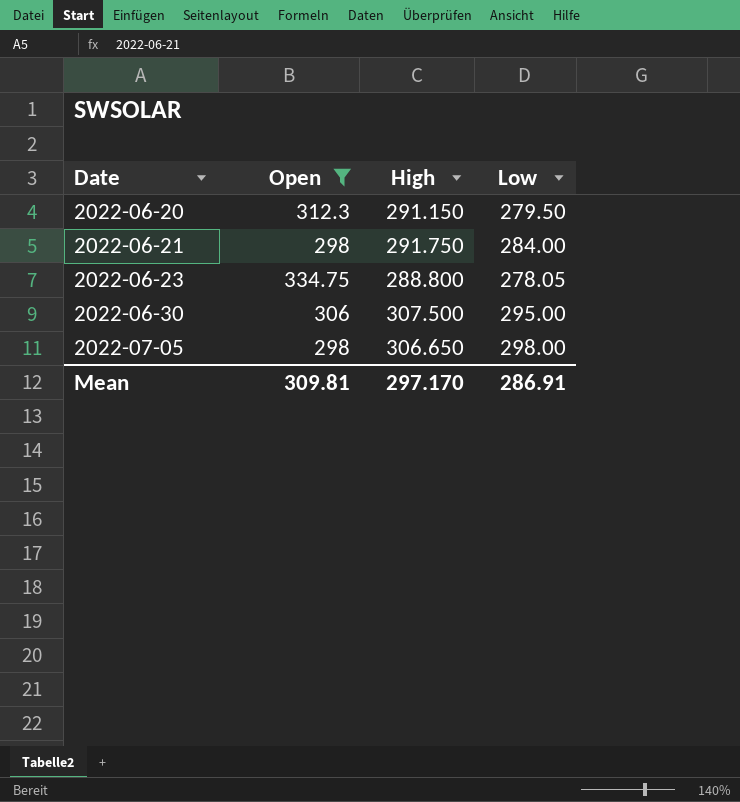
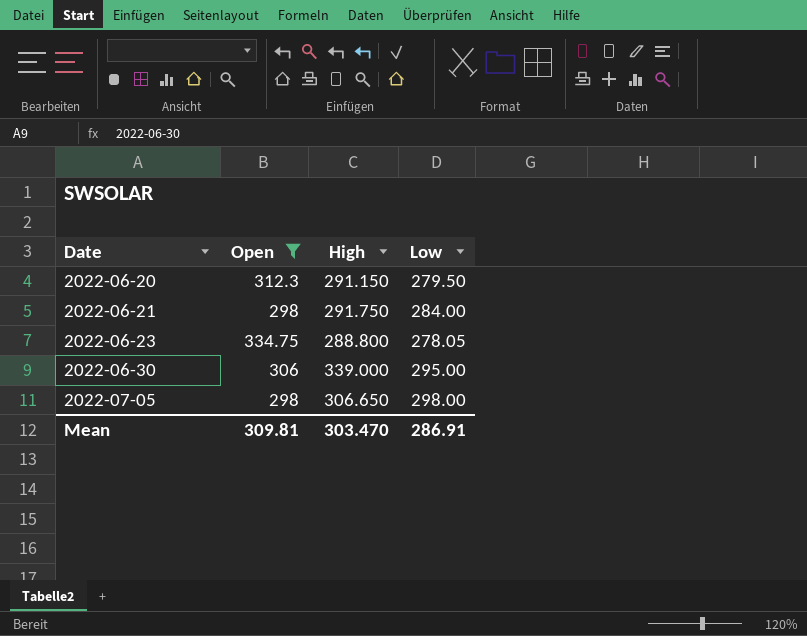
2022-06-30 | High: 307.500 -> 339.000
Mean | High: 297.170 -> 303.470

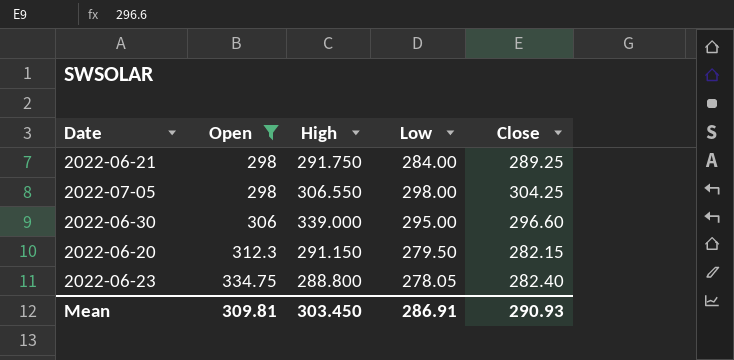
row order: Date ascending -> Open ascending
column Close | position: none -> 5
2022-07-05 | High: 306.650 -> 306.550
Mean | High: 303.470 -> 303.450

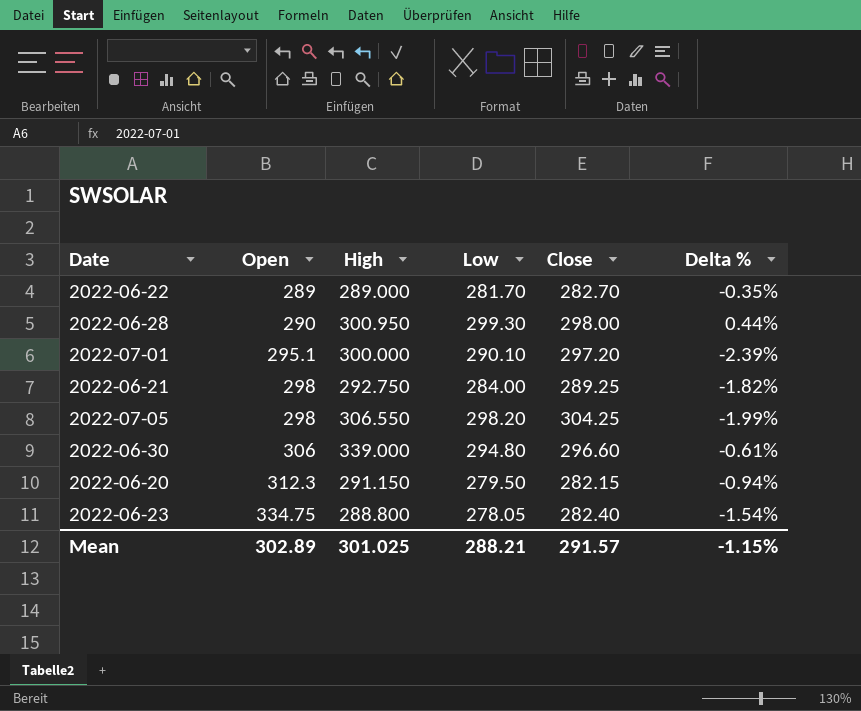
filter: Open >= 298 -> none
column Delta % | formula: none -> ([Low] - [Close]) / [Close]
2022-06-21 | High: 291.750 -> 292.750
2022-07-05 | Low: 298.00 -> 298.20
2022-06-30 | Low: 295.00 -> 294.80
Mean | Open: 309.81 -> 302.89
Mean | High: 303.450 -> 301.025
Mean | Low: 286.91 -> 288.21
Mean | Close: 290.93 -> 291.57

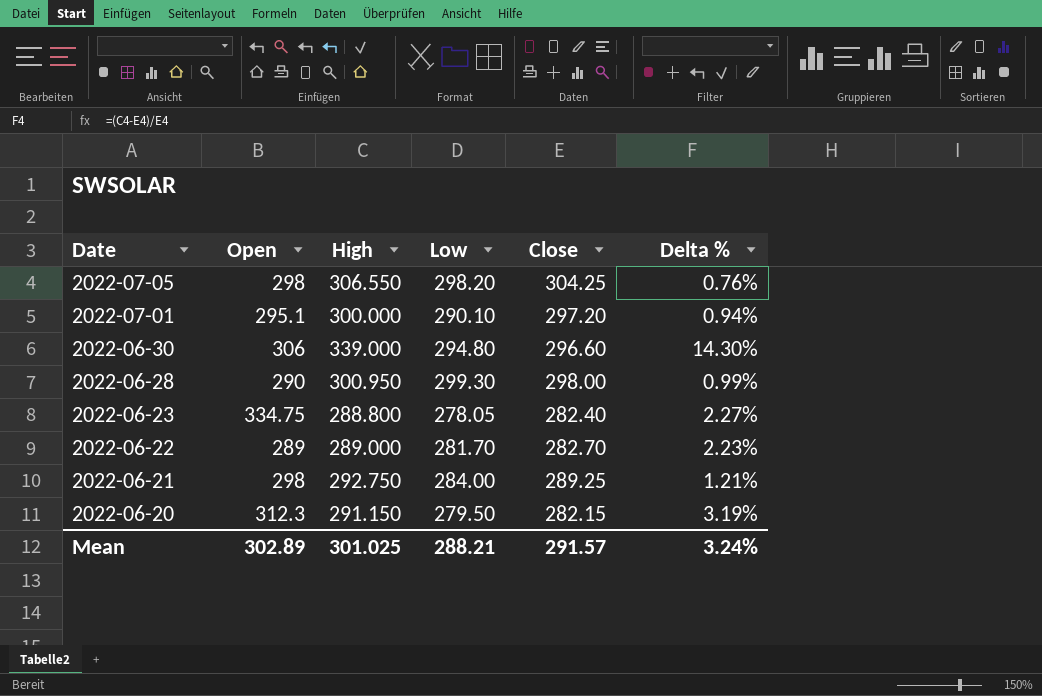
row order: Open ascending -> Date descending
column Delta % | formula: ([Low] - [Close]) / [Close] -> ([High] - [Close]) / [Close]
Mean | Delta %: -1.15% -> 3.24%

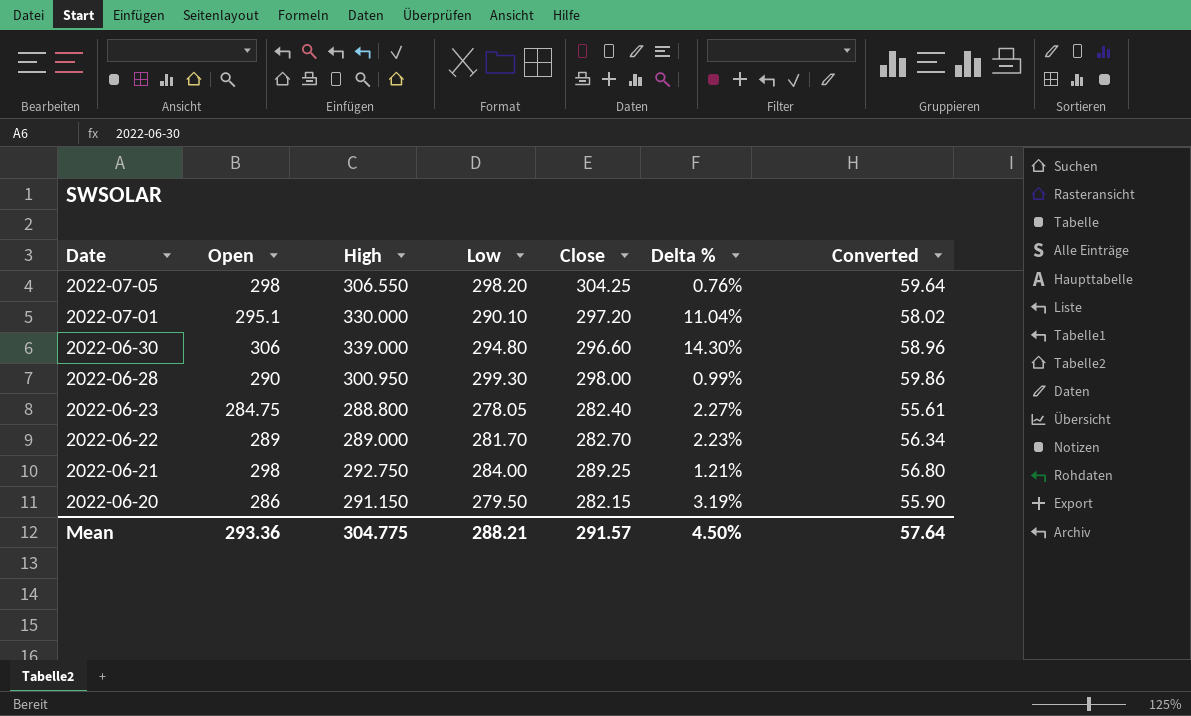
column Converted | formula: none -> [Low] * 0.2
2022-07-01 | High: 300.000 -> 330.000
2022-07-01 | Delta %: 0.94% -> 11.04%
2022-06-23 | Open: 334.75 -> 284.75
2022-06-20 | Open: 312.3 -> 286
Mean | Open: 302.89 -> 293.36
Mean | High: 301.025 -> 304.775
Mean | Delta %: 3.24% -> 4.50%

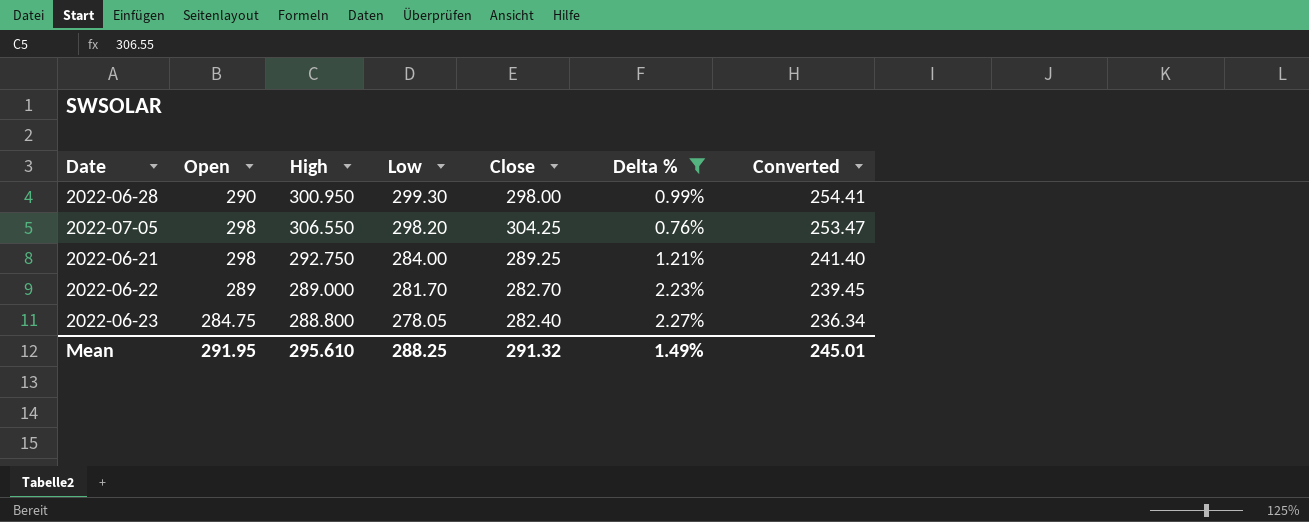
filter: none -> Delta % <= 2.27%
row order: Date descending -> Low descending
column Converted | formula: [Low] * 0.2 -> [Low] * 0.85
Mean | Open: 293.36 -> 291.95
Mean | High: 304.775 -> 295.610
Mean | Low: 288.21 -> 288.25
Mean | Close: 291.57 -> 291.32
Mean | Delta %: 4.50% -> 1.49%
Mean | Converted: 57.64 -> 245.01

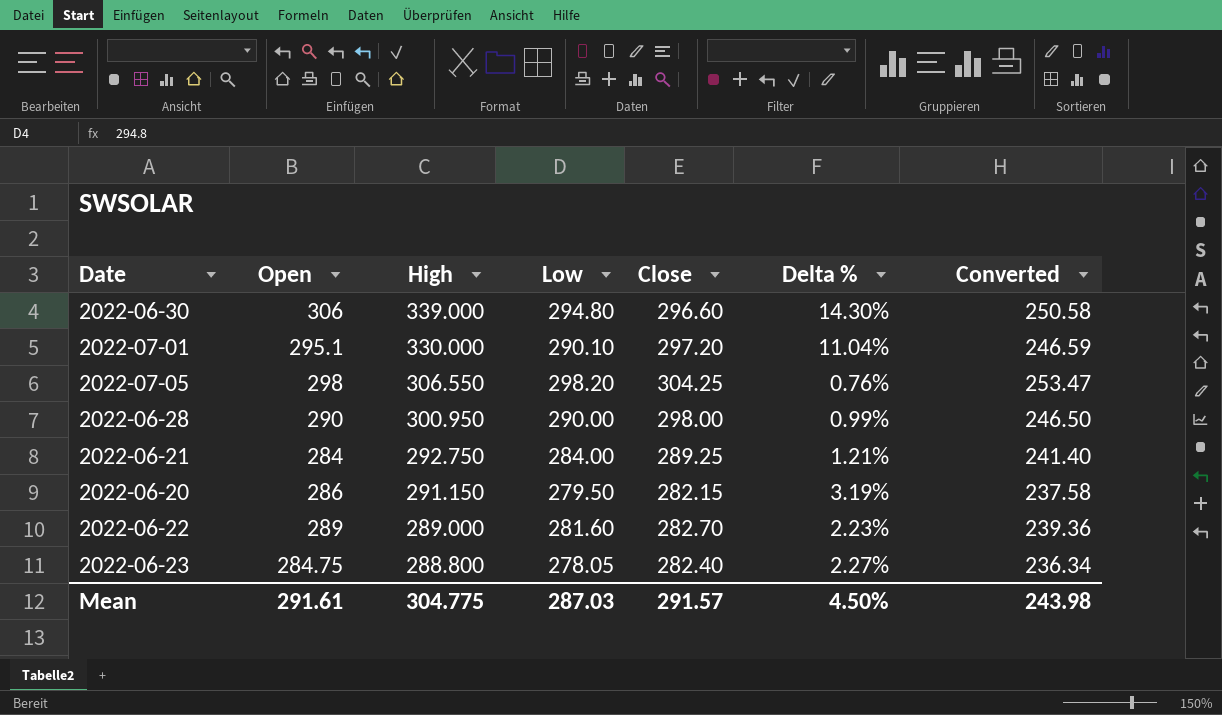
filter: Delta % <= 2.27% -> none
row order: Low descending -> High descending
2022-06-28 | Low: 299.30 -> 290.00
2022-06-28 | Converted: 254.41 -> 246.50
2022-06-21 | Open: 298 -> 284
2022-06-22 | Low: 281.70 -> 281.60
2022-06-22 | Converted: 239.45 -> 239.36
Mean | Open: 291.95 -> 291.61
Mean | High: 295.610 -> 304.775
Mean | Low: 288.25 -> 287.03
Mean | Close: 291.32 -> 291.57
Mean | Delta %: 1.49% -> 4.50%
Mean | Converted: 245.01 -> 243.98

